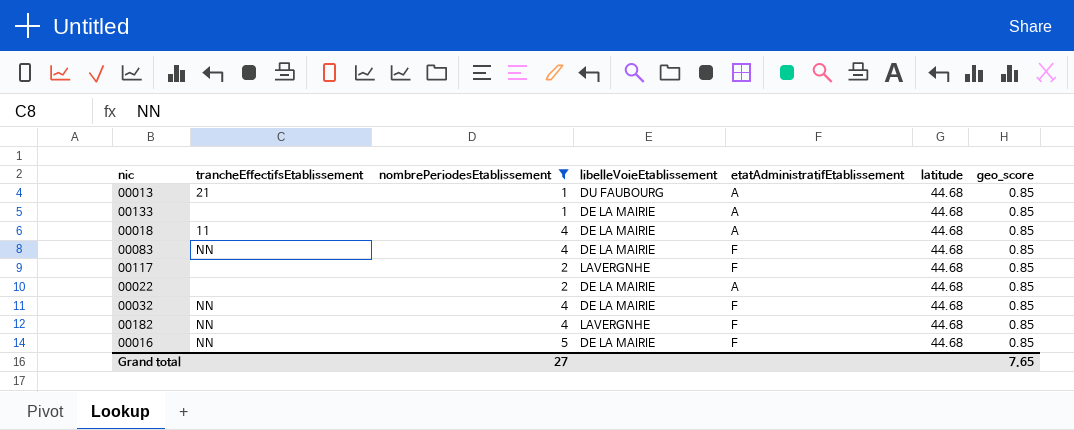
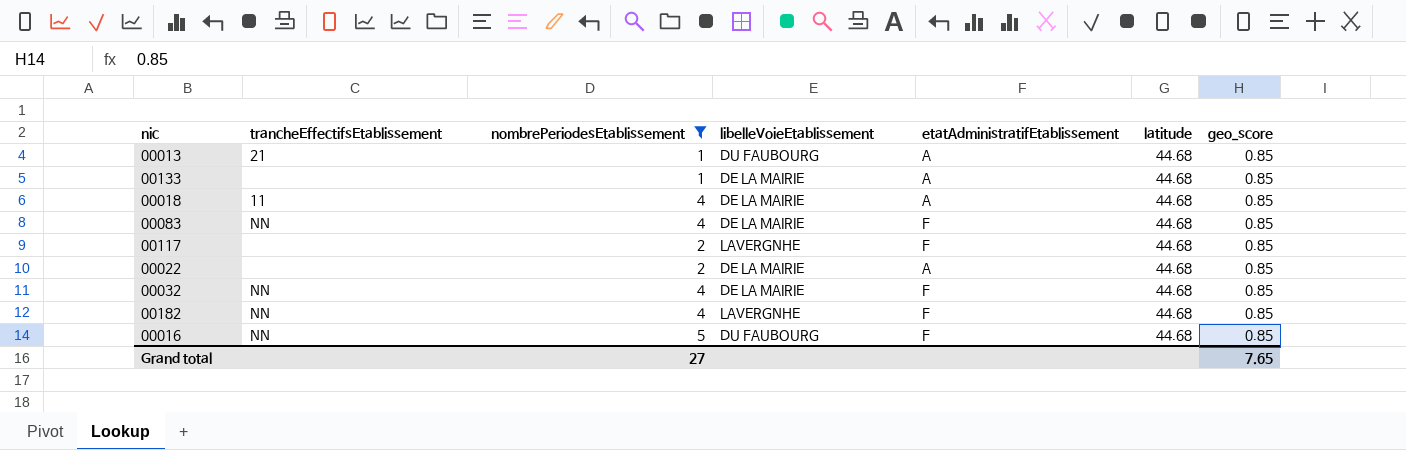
00016 | libelleVoieEtablissement: DE LA MAIRIE -> DU FAUBOURG

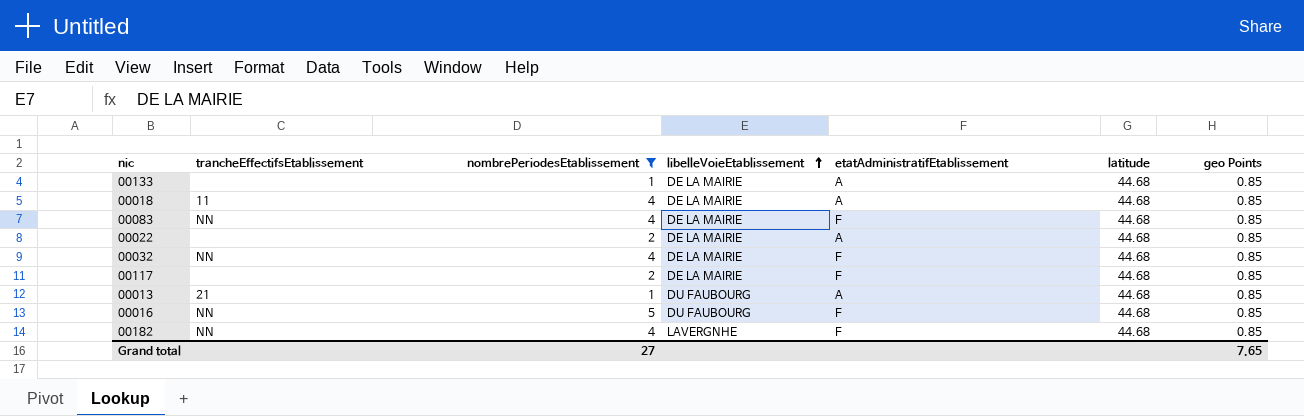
row order: none -> libelleVoieEtablissement ascending
column name: geo_score -> geo Points
00117 | libelleVoieEtablissement: LAVERGNHE -> DE LA MAIRIE

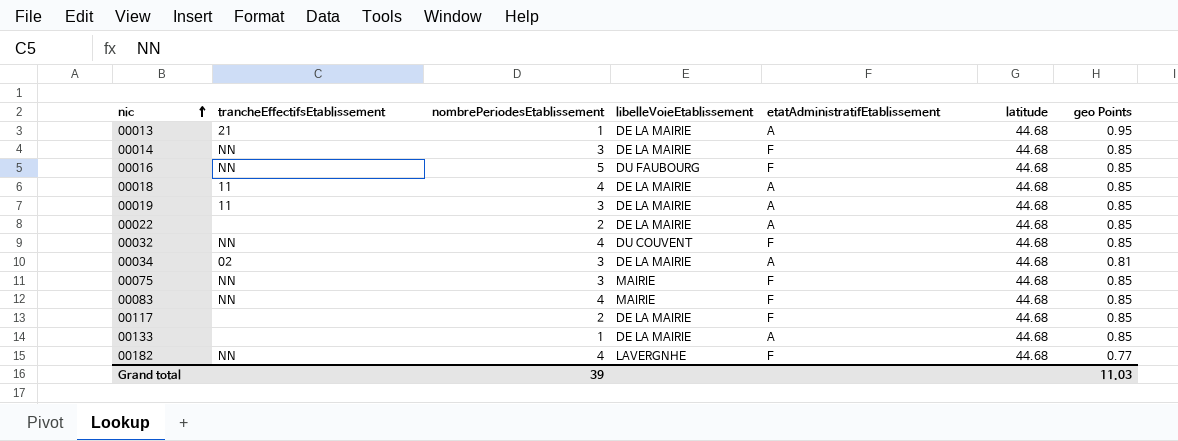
filter: nombrePeriodesEtablissement != 3 -> none
row order: libelleVoieEtablissement ascending -> nic ascending
00013 | libelleVoieEtablissement: DU FAUBOURG -> DE LA MAIRIE
00013 | geo Points: 0.85 -> 0.95
00032 | libelleVoieEtablissement: DE LA MAIRIE -> DU COUVENT
00083 | libelleVoieEtablissement: DE LA MAIRIE -> MAIRIE
00182 | geo Points: 0.85 -> 0.77
Grand total | nombrePeriodesEtablissement: 27 -> 39
Grand total | geo Points: 7.65 -> 11.03

